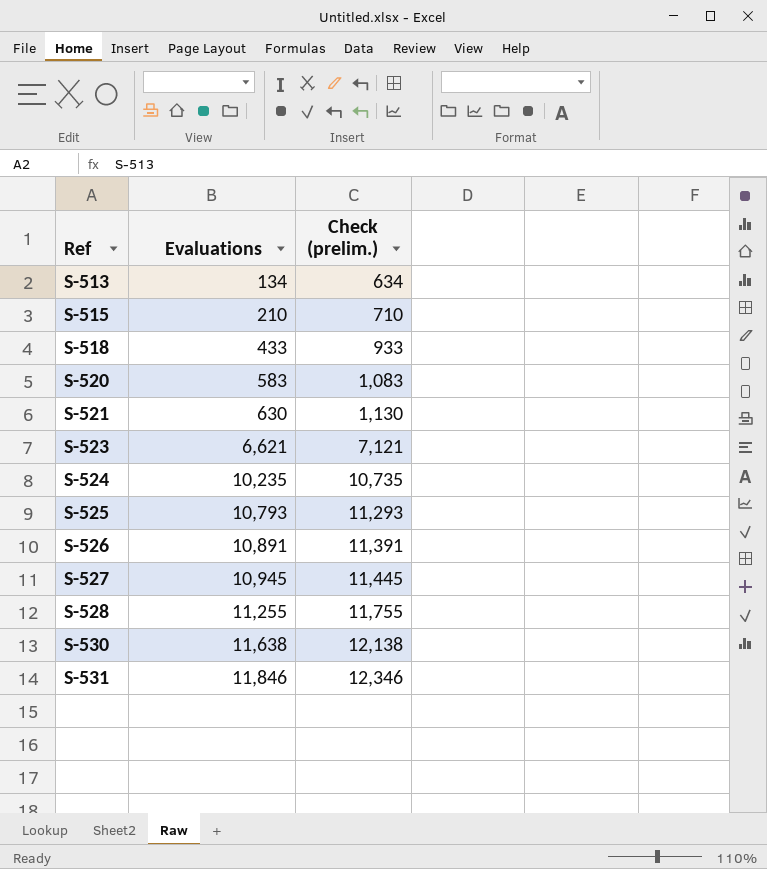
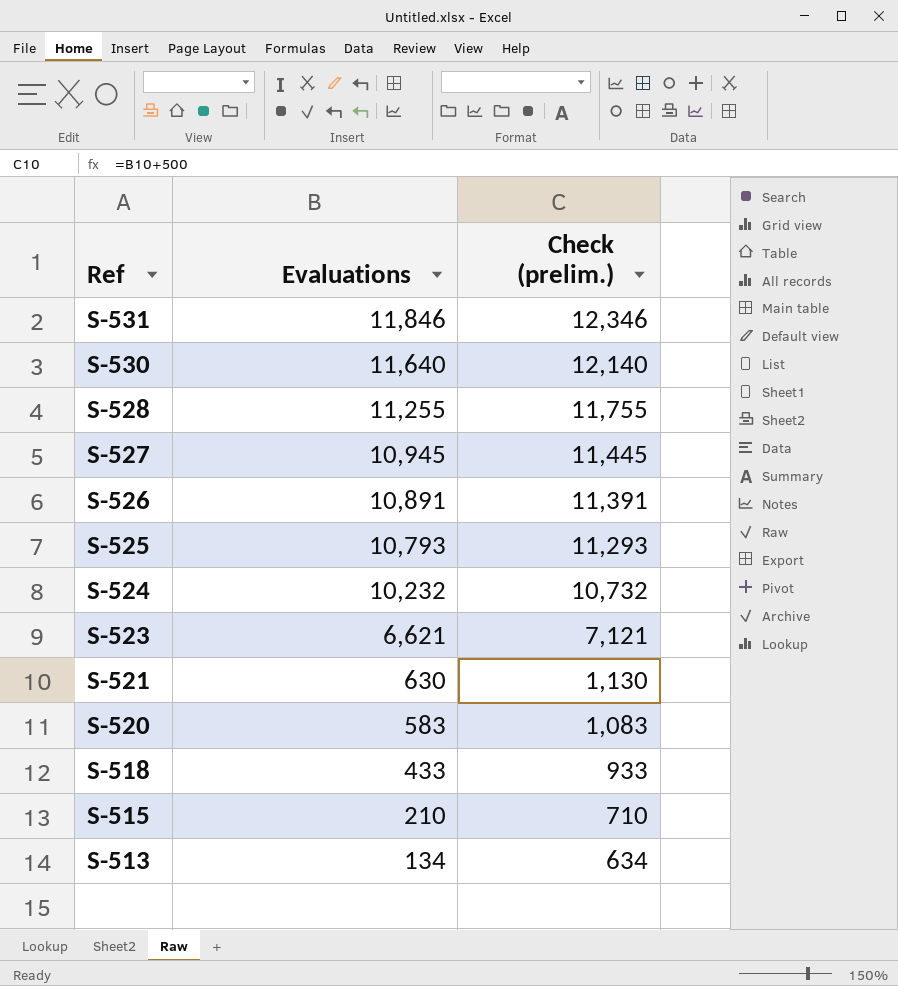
row order: Ref ascending -> Ref descending
S-530 | Evaluations: 11,638 -> 11,640
S-530 | Check (prelim.): 12,138 -> 12,140
S-524 | Evaluations: 10,235 -> 10,232
S-524 | Check (prelim.): 10,735 -> 10,732

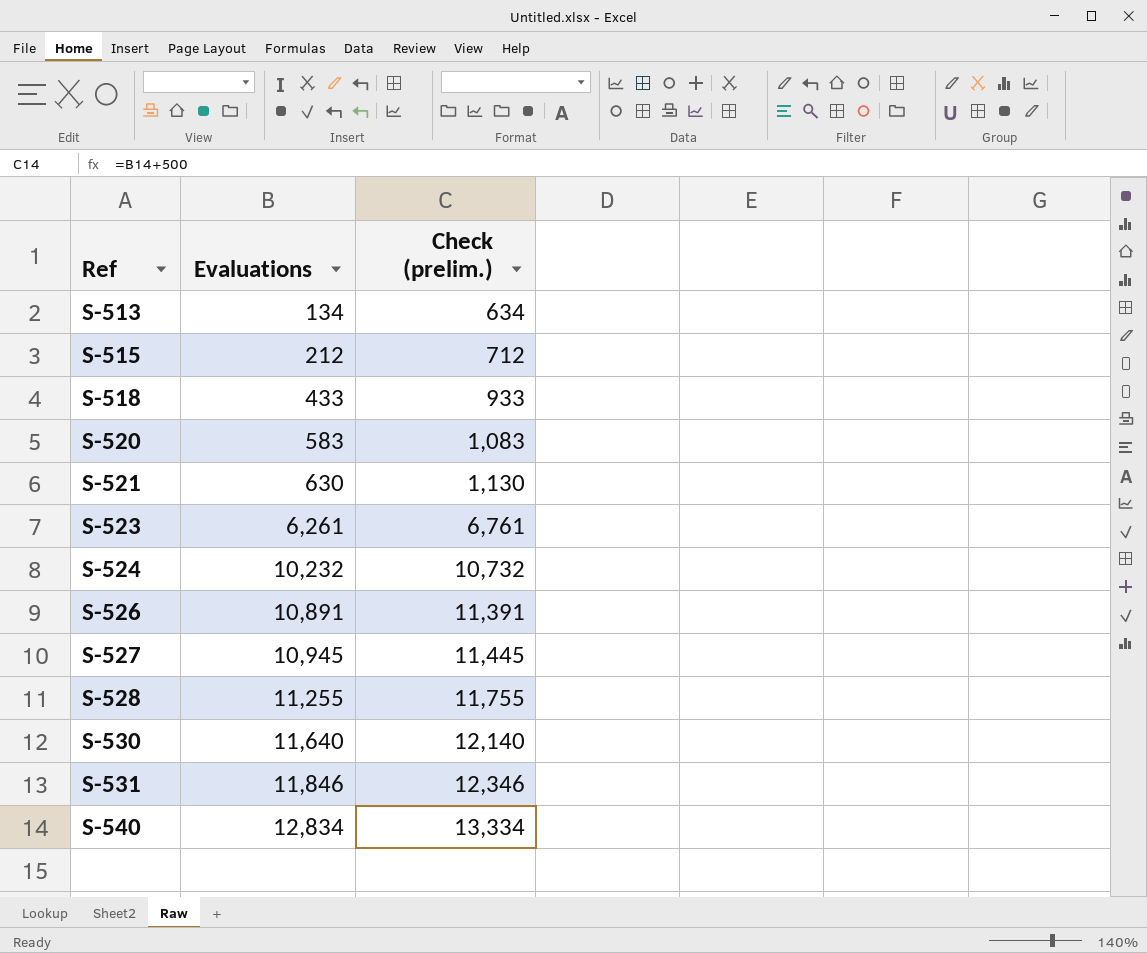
row order: Ref descending -> Ref ascending
row S-525: 10,793 | 11,293 -> none
S-515 | Evaluations: 210 -> 212
S-515 | Check (prelim.): 710 -> 712
S-523 | Evaluations: 6,621 -> 6,261
S-523 | Check (prelim.): 7,121 -> 6,761
row S-540: none -> 12,834 | 13,334

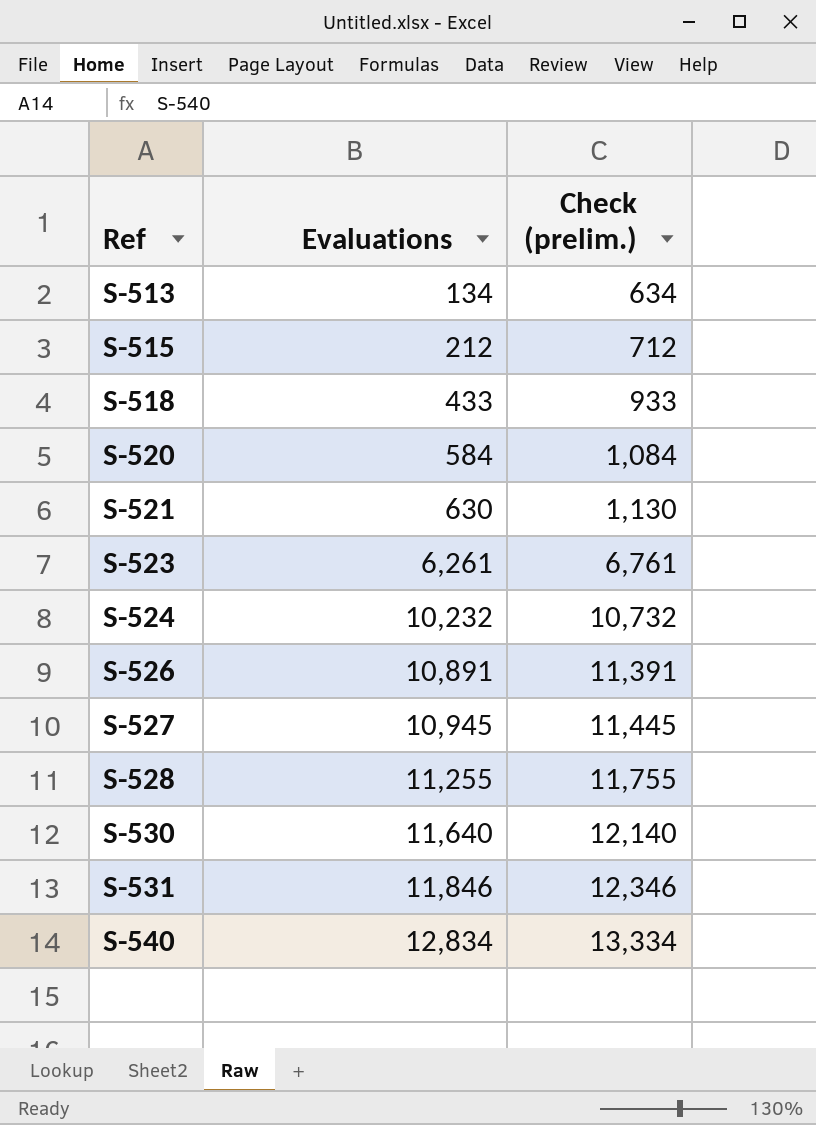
S-520 | Evaluations: 583 -> 584
S-520 | Check (prelim.): 1,083 -> 1,084

